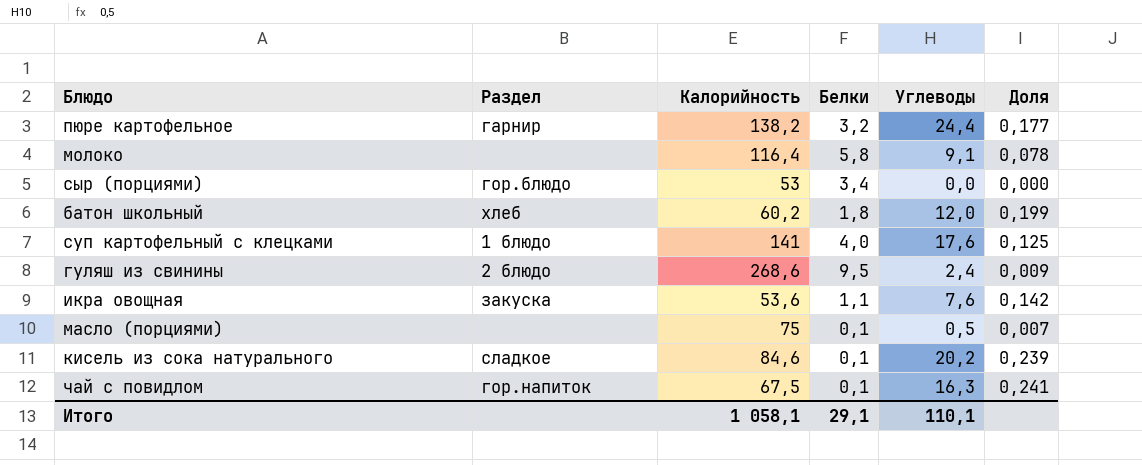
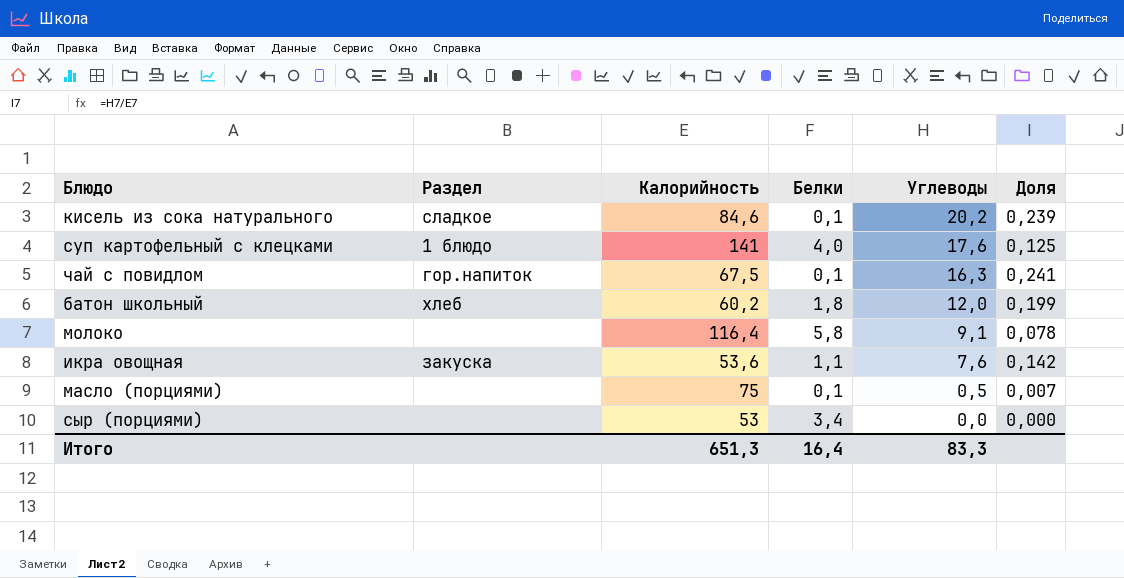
row order: none -> Углеводы descending
row пюре картофельное: гарнир | 138,2 | 3,2 | 24,4 | 0,177 -> none
row гуляш из свинины: 2 блюдо | 268,6 | 9,5 | 2,4 | 0,009 -> none
сыр (порциями) | Раздел: гор.блюдо -> none
Итого | Калорийность: 1 058,1 -> 651,3
Итого | Белки: 29,1 -> 16,4
Итого | Углеводы: 110,1 -> 83,3

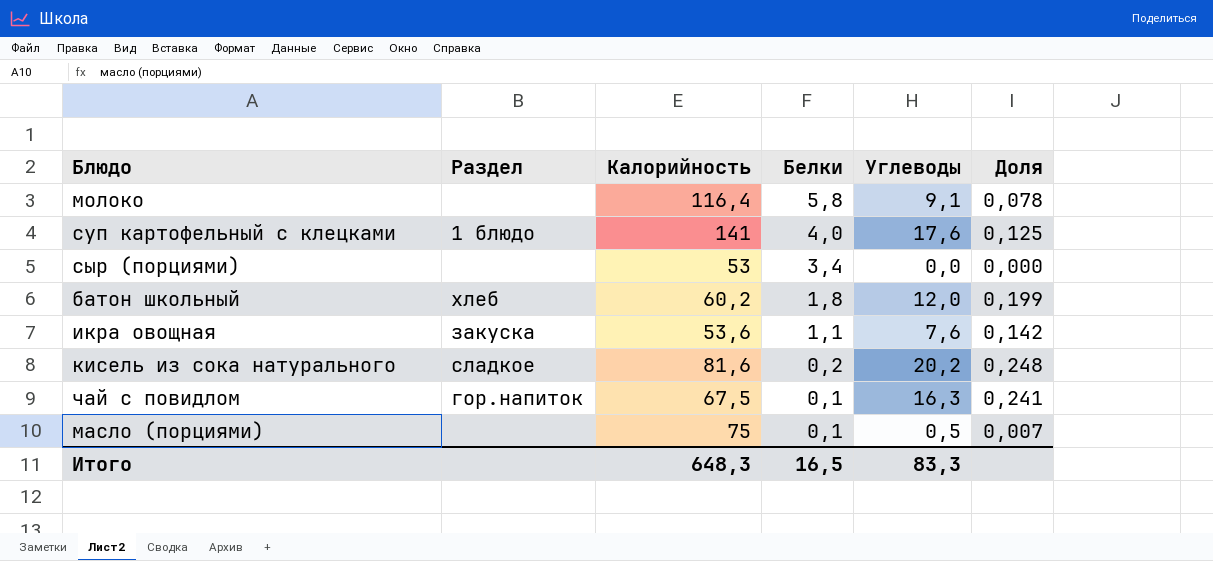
row order: Углеводы descending -> Белки descending
кисель из сока натурального | Калорийность: 84,6 -> 81,6
кисель из сока натурального | Белки: 0,1 -> 0,2
кисель из сока натурального | Доля: 0,239 -> 0,248
Итого | Калорийность: 651,3 -> 648,3
Итого | Белки: 16,4 -> 16,5

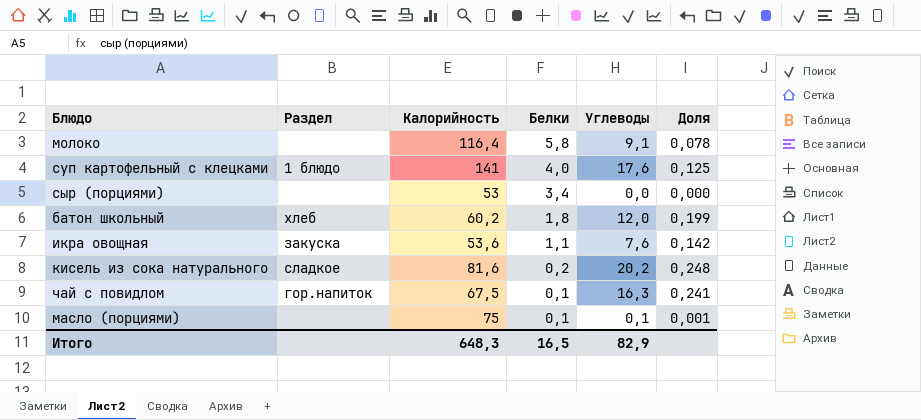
масло (порциями) | Углеводы: 0,5 -> 0,1
масло (порциями) | Доля: 0,007 -> 0,001
Итого | Углеводы: 83,3 -> 82,9

